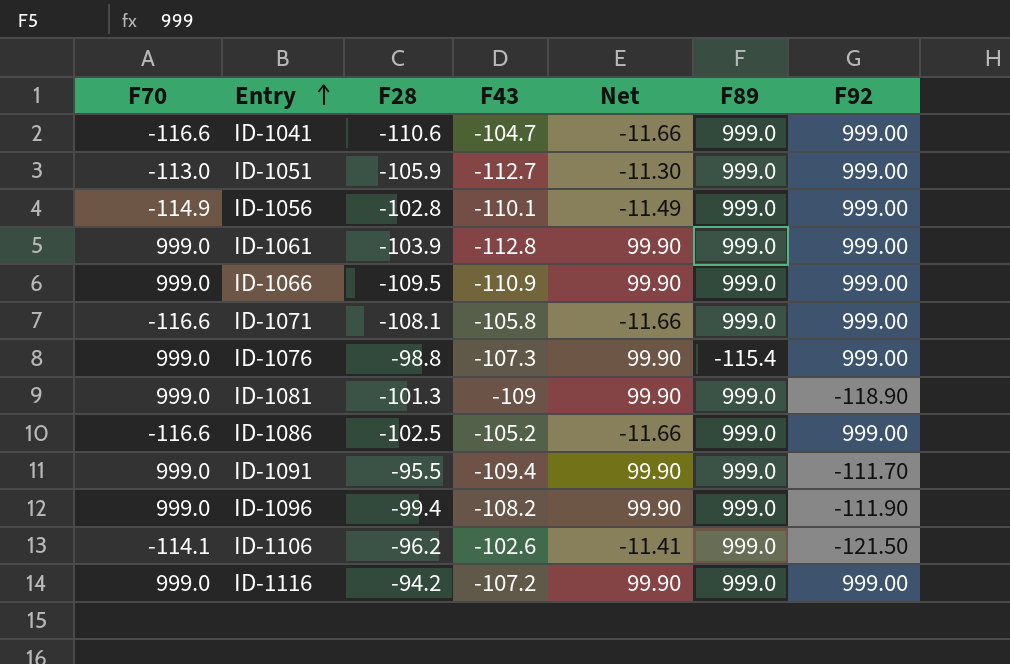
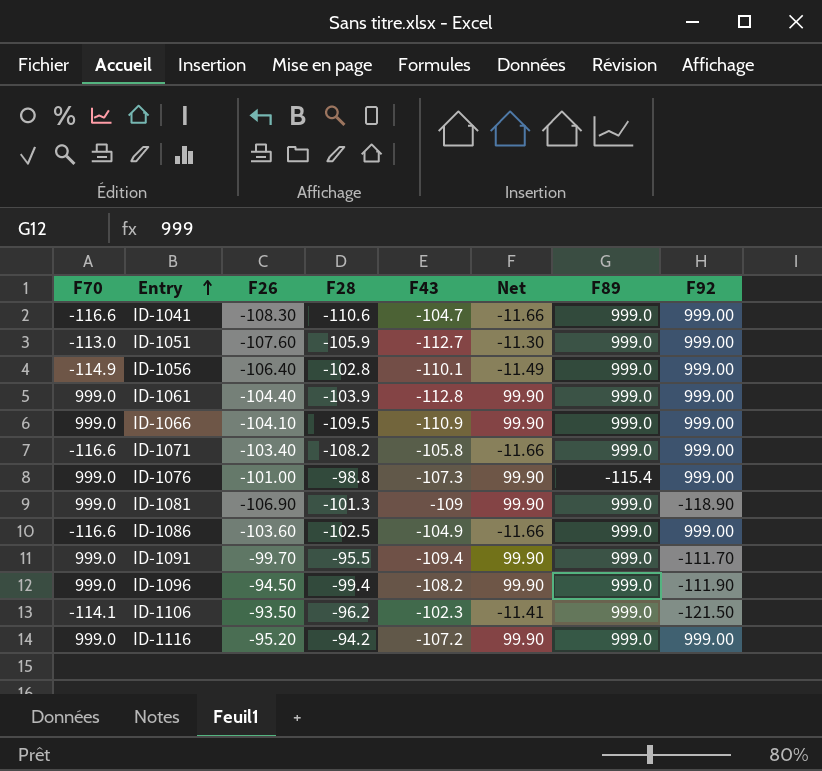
column F26 | position: none -> 3
ID-1071 | F28: -108.1 -> -108.2
ID-1086 | F43: -105.2 -> -104.9
ID-1106 | F43: -102.6 -> -102.3

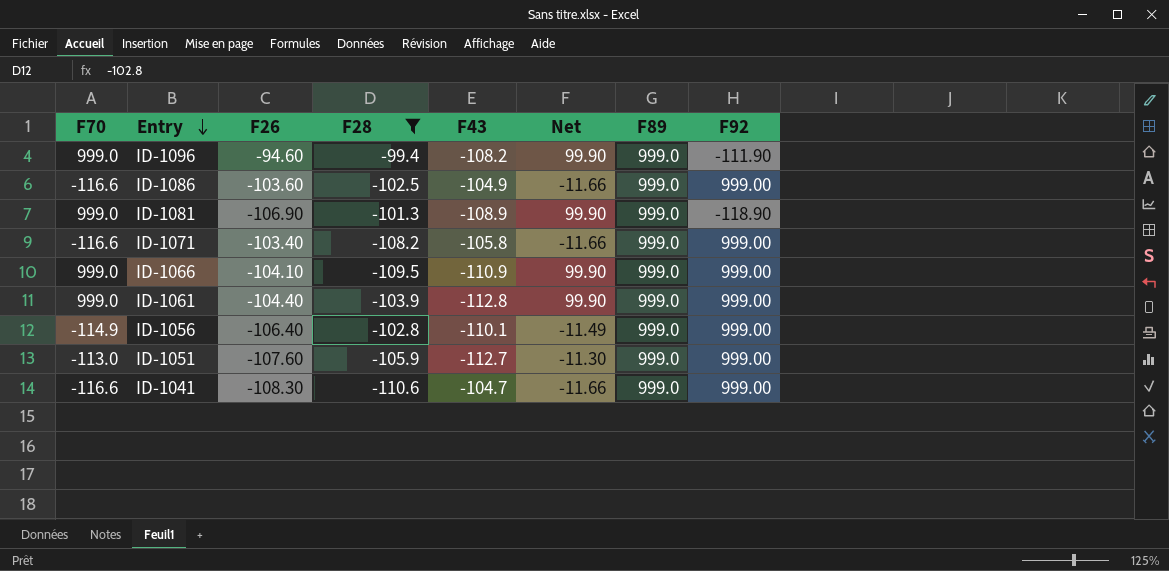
filter: none -> F28 <= -99.4
row order: Entry ascending -> Entry descending
ID-1096 | F26: -94.50 -> -94.60
ID-1081 | F43: -109 -> -108.9

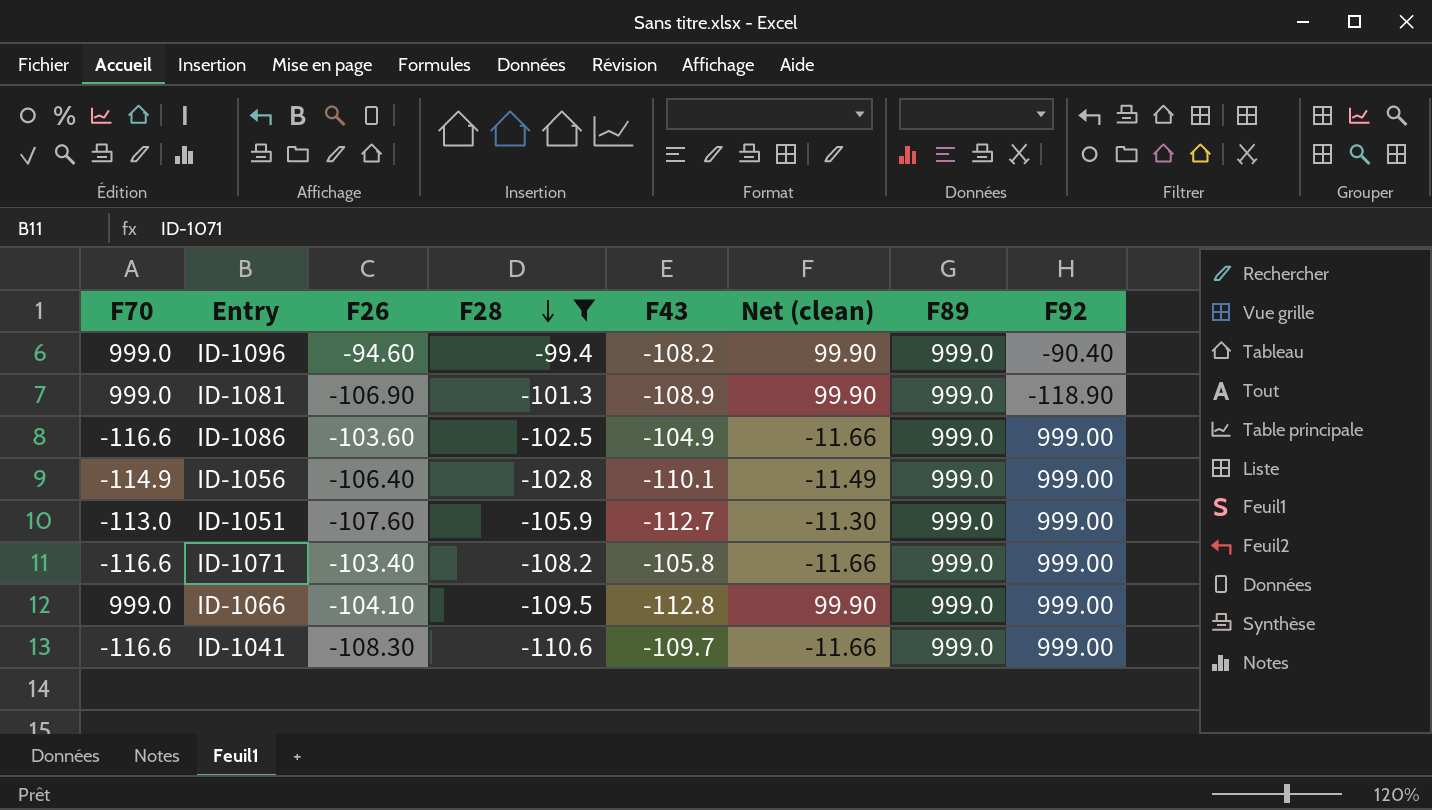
row order: Entry descending -> F28 descending
column name: Net -> Net (clean)
row ID-1061: 999.0 | -104.40 | -103.9 | -112.8 | 99.90 | 999.0 | 999.00 -> none
ID-1096 | F92: -111.90 -> -90.40
ID-1066 | F43: -110.9 -> -112.8
ID-1041 | F43: -104.7 -> -109.7

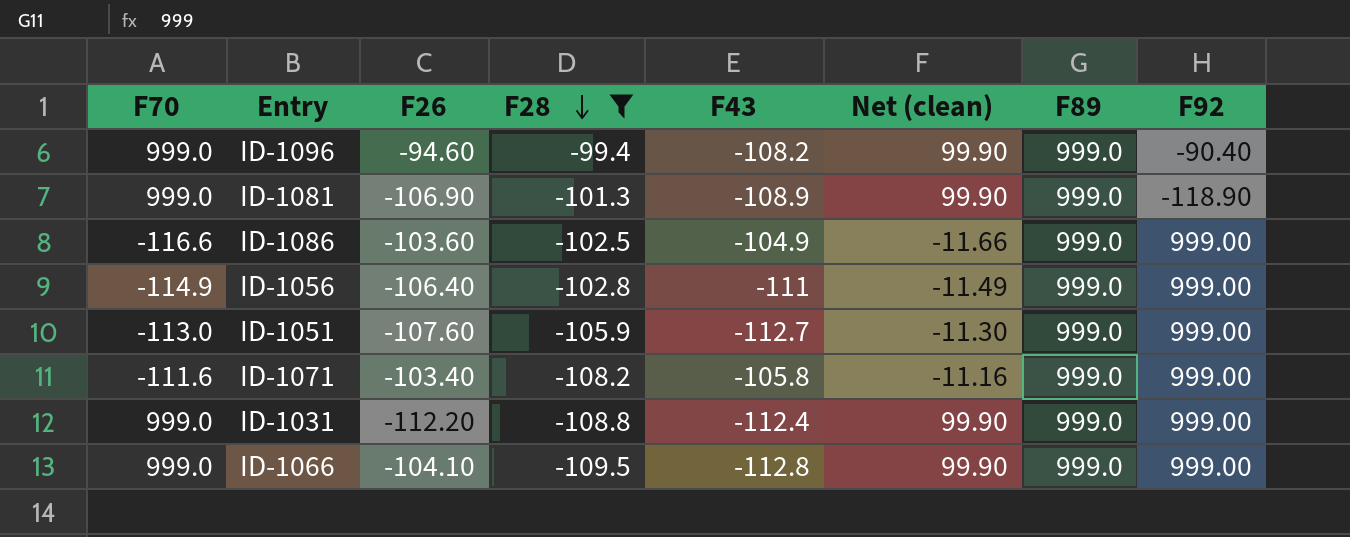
row ID-1041: -116.6 | -108.30 | -110.6 | -109.7 | -11.66 | 999.0 | 999.00 -> none
ID-1056 | F43: -110.1 -> -111
ID-1071 | F70: -116.6 -> -111.6
ID-1071 | Net (clean): -11.66 -> -11.16
row ID-1031: none -> 999.0 | -112.20 | -108.8 | -112.4 | 99.90 | 999.0 | 999.00

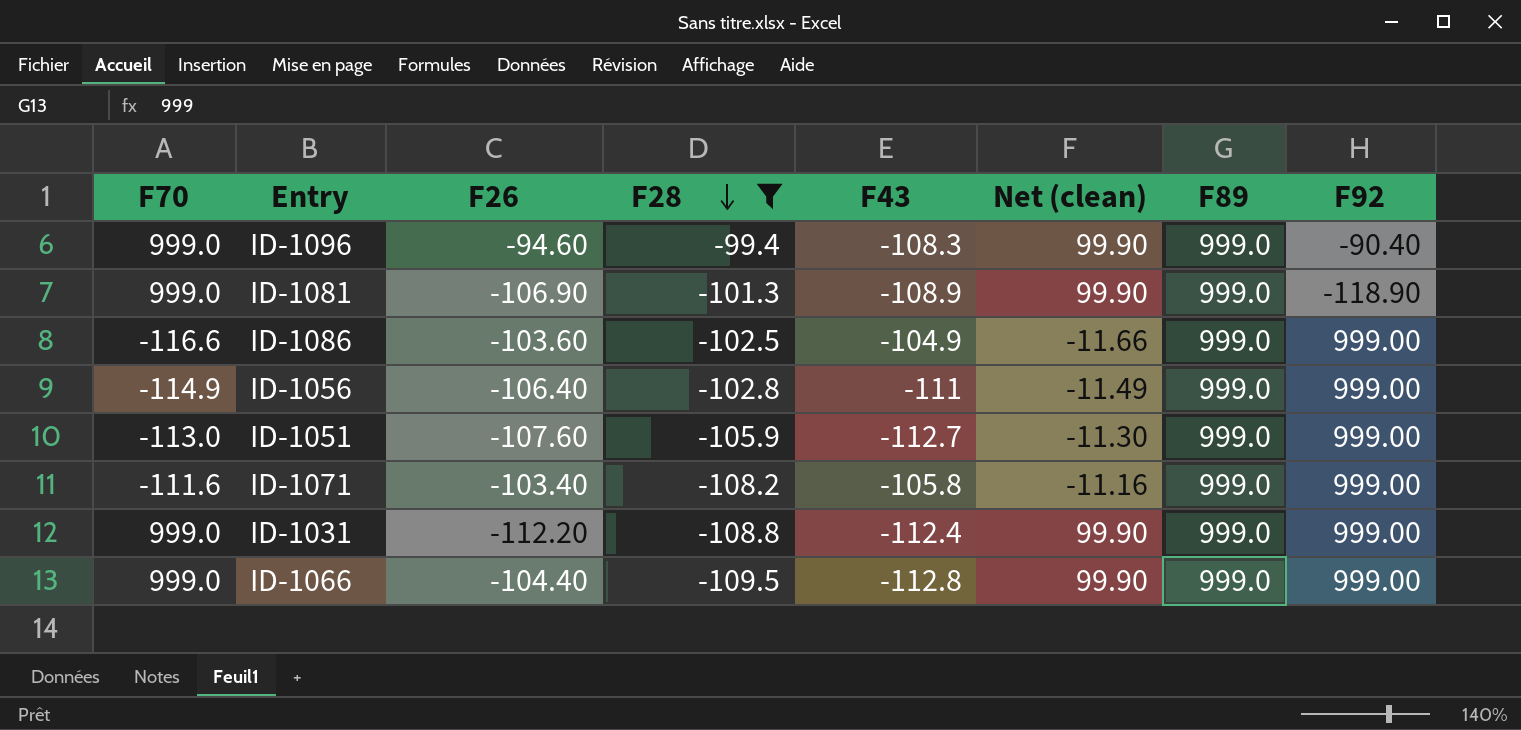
ID-1096 | F43: -108.2 -> -108.3
ID-1066 | F26: -104.10 -> -104.40

